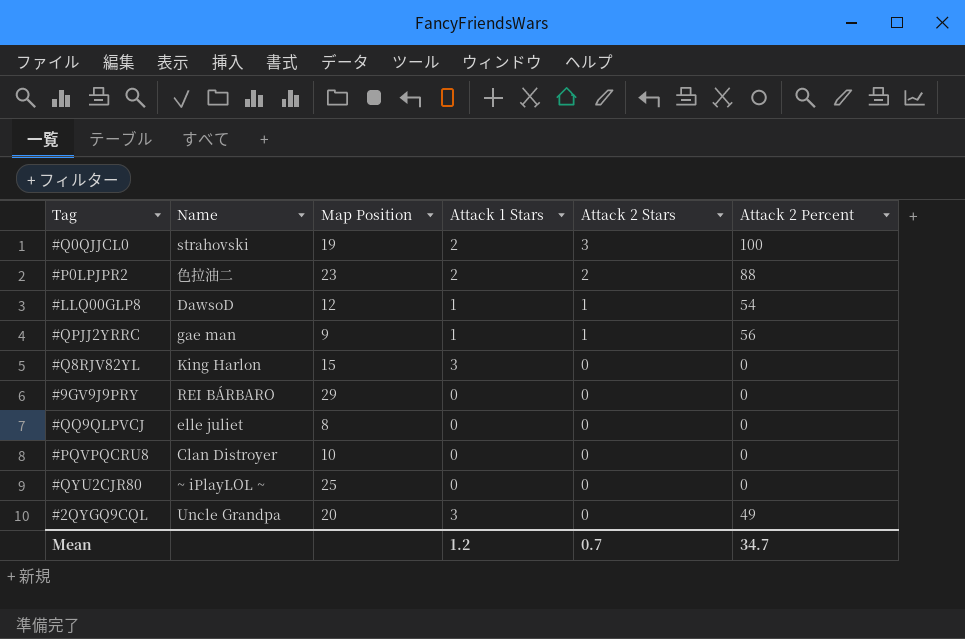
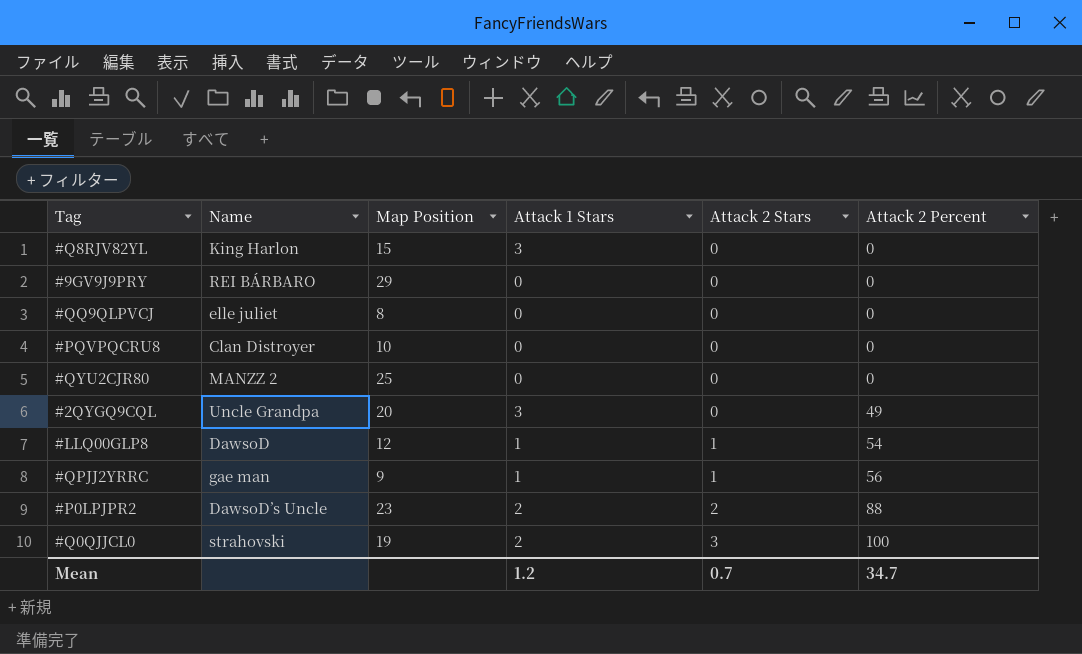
row order: Attack 2 Stars descending -> Attack 2 Stars ascending
#QYU2CJR80 | Name: ~ iPlayLOL ~ -> MANZZ 2
#P0LPJPR2 | Name: 色拉油二 -> DawsoD’s Uncle

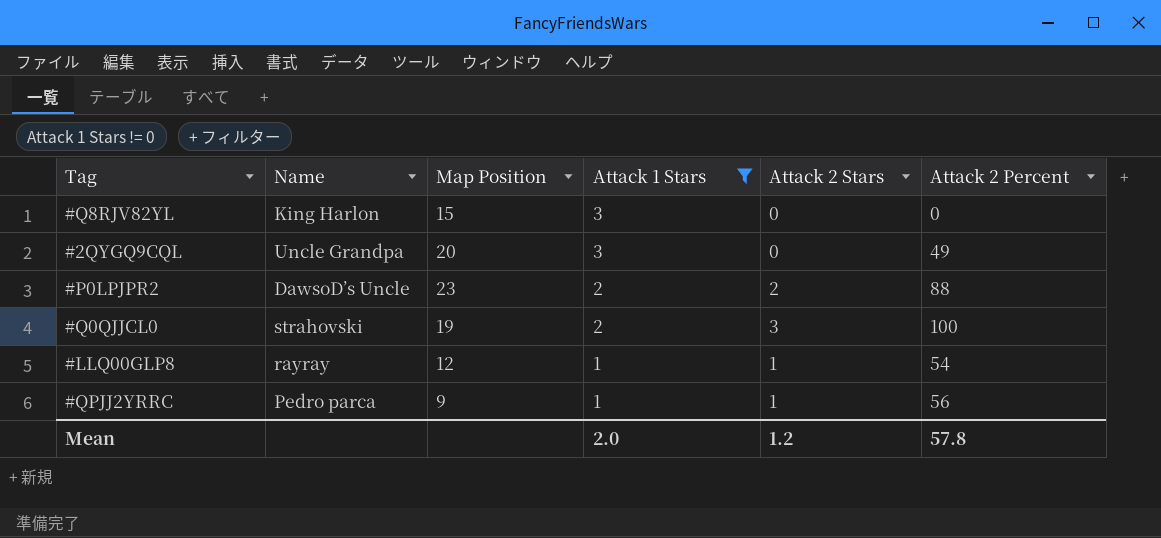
filter: none -> Attack 1 Stars != 0
row order: Attack 2 Stars ascending -> Attack 1 Stars descending
#LLQ00GLP8 | Name: DawsoD -> rayray
#QPJJ2YRRC | Name: gae man -> Pedro parca
Mean | Attack 1 Stars: 1.2 -> 2.0
Mean | Attack 2 Stars: 0.7 -> 1.2
Mean | Attack 2 Percent: 34.7 -> 57.8

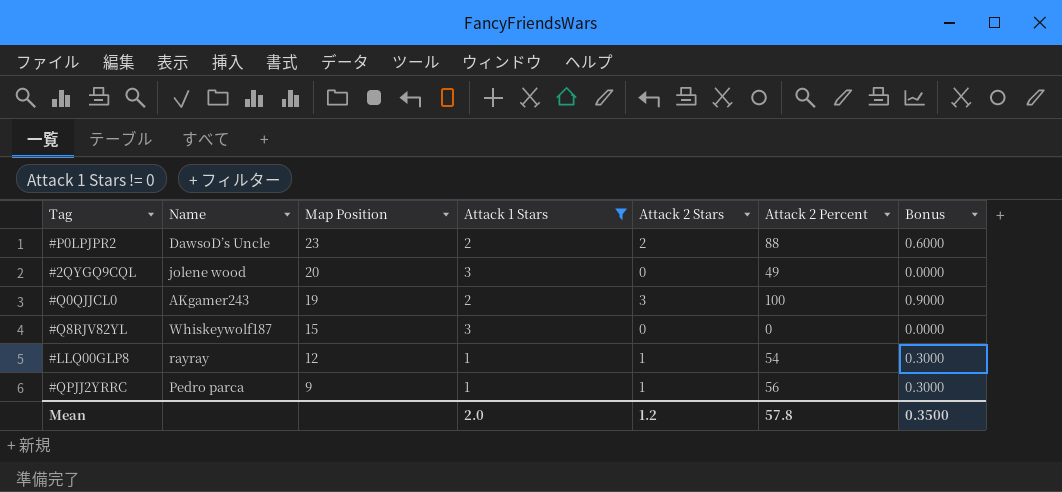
row order: Attack 1 Stars descending -> Map Position descending
column Bonus | formula: none -> [Attack 2 Stars] * 0.3
#2QYGQ9CQL | Name: Uncle Grandpa -> jolene wood
#Q0QJJCL0 | Name: strahovski -> AKgamer243
#Q8RJV82YL | Name: King Harlon -> Whiskeywolf187

